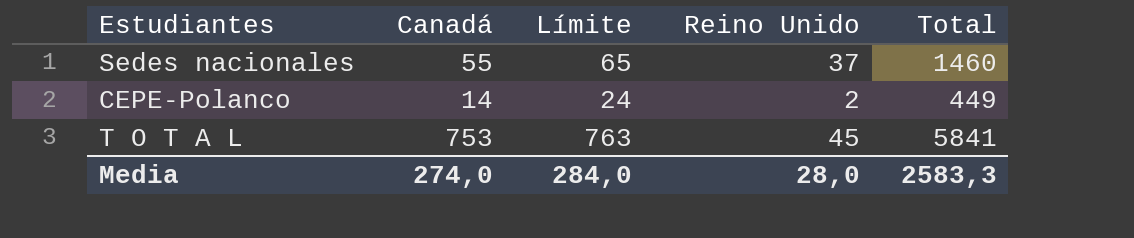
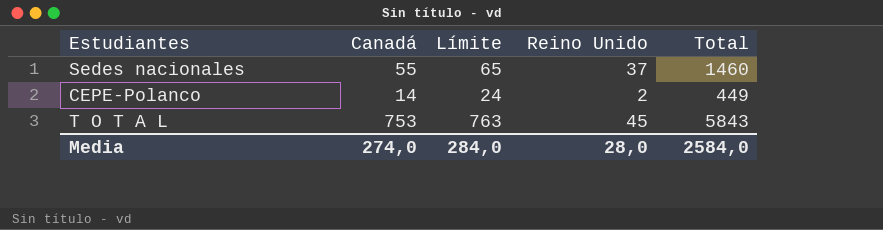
T O T A L | Total: 5841 -> 5843
Media | Total: 2583,3 -> 2584,0

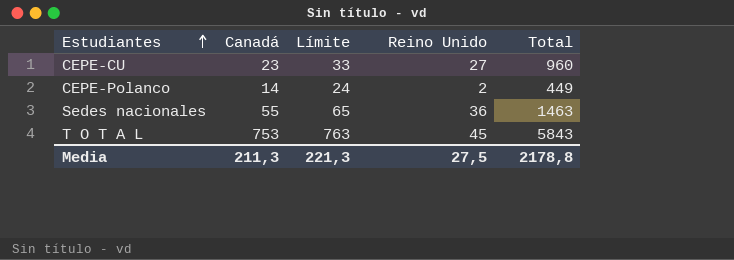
row order: none -> Estudiantes ascending
row CEPE-CU: none -> 23 | 33 | 27 | 960
Sedes nacionales | Reino Unido: 37 -> 36
Sedes nacionales | Total: 1460 -> 1463
Media | Canadá: 274,0 -> 211,3
Media | Límite: 284,0 -> 221,3
Media | Reino Unido: 28,0 -> 27,5
Media | Total: 2584,0 -> 2178,8

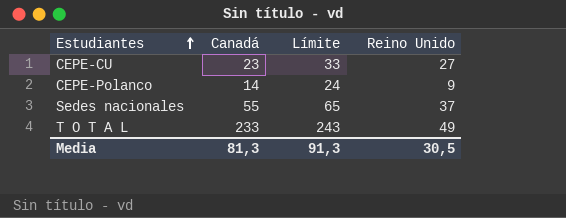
column Total | position: 5 -> none
CEPE-Polanco | Reino Unido: 2 -> 9
Sedes nacionales | Reino Unido: 36 -> 37
T O T A L | Canadá: 753 -> 233
T O T A L | Límite: 763 -> 243
T O T A L | Reino Unido: 45 -> 49
Media | Canadá: 211,3 -> 81,3
Media | Límite: 221,3 -> 91,3
Media | Reino Unido: 27,5 -> 30,5

